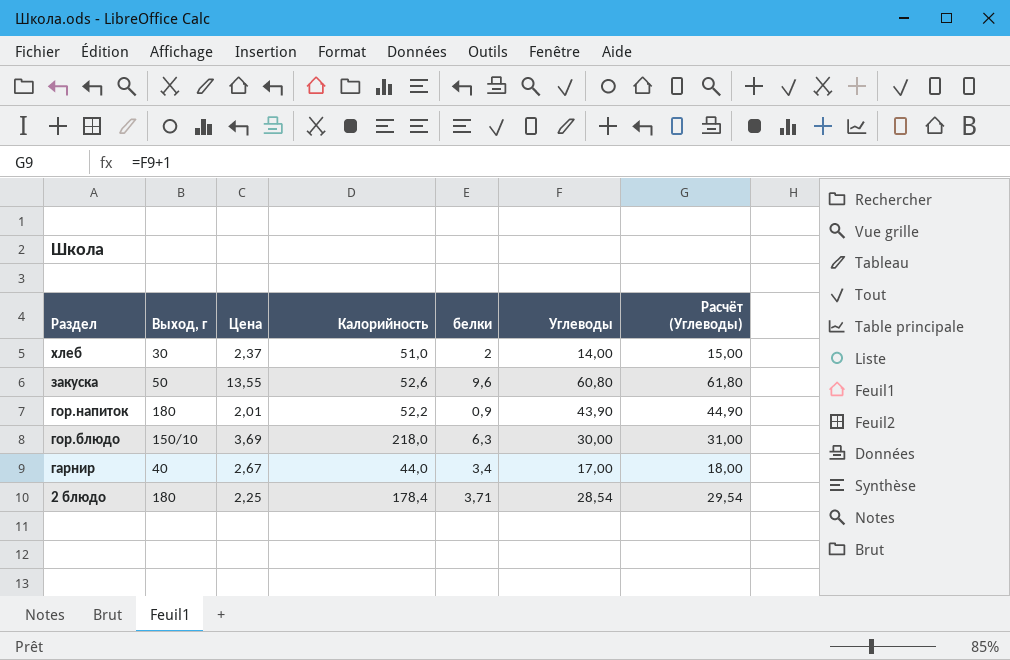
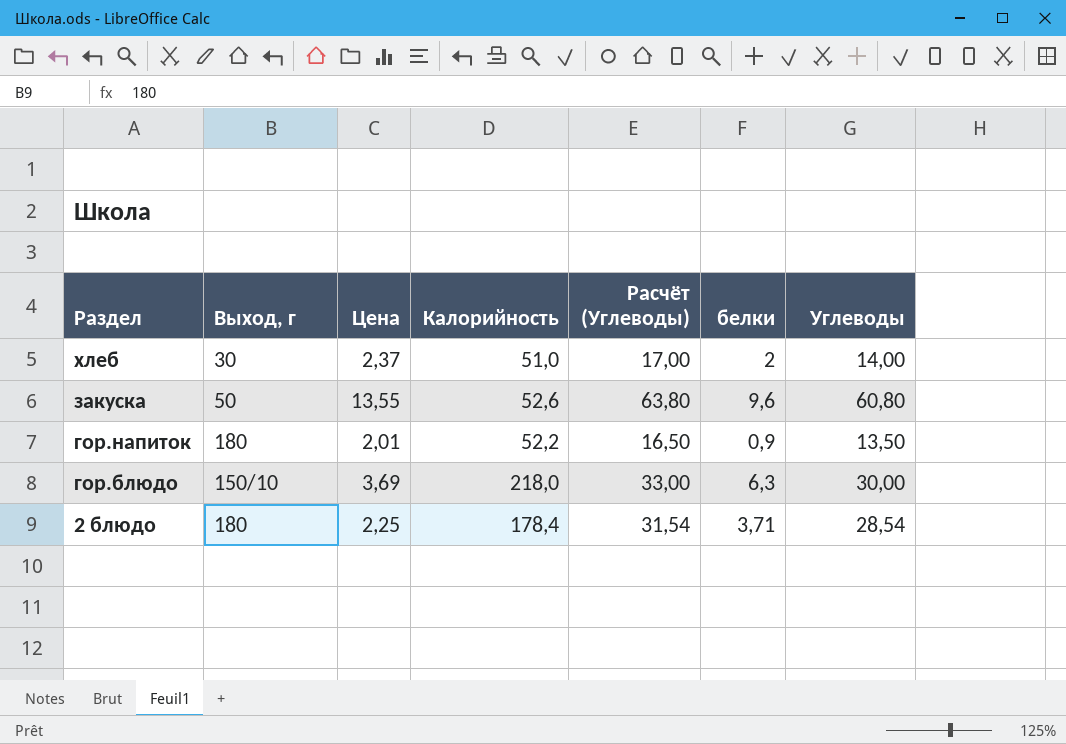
column Расчёт (Углеводы) | formula: [Углеводы] + 1 -> [Углеводы] + 3
column Расчёт (Углеводы) | position: 7 -> 5
row гарнир: 40 | 2,67 | 44,0 | 3,4 | 17,00 | 18,00 -> none
гор.напиток | Углеводы: 43,90 -> 13,50

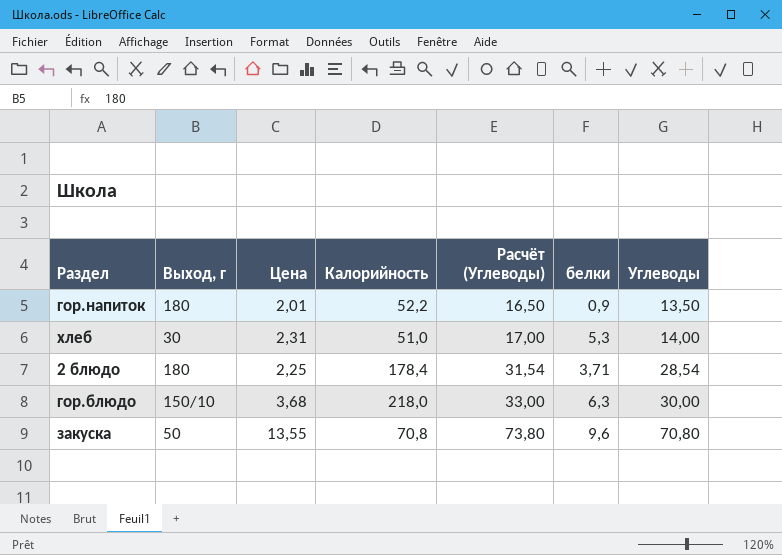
row order: Раздел descending -> Расчёт (Углеводы) ascending
хлеб | Цена: 2,37 -> 2,31
хлеб | белки: 2 -> 5,3
гор.блюдо | Цена: 3,69 -> 3,68
закуска | Калорийность: 52,6 -> 70,8
закуска | Расчёт (Углеводы): 63,80 -> 73,80
закуска | Углеводы: 60,80 -> 70,80

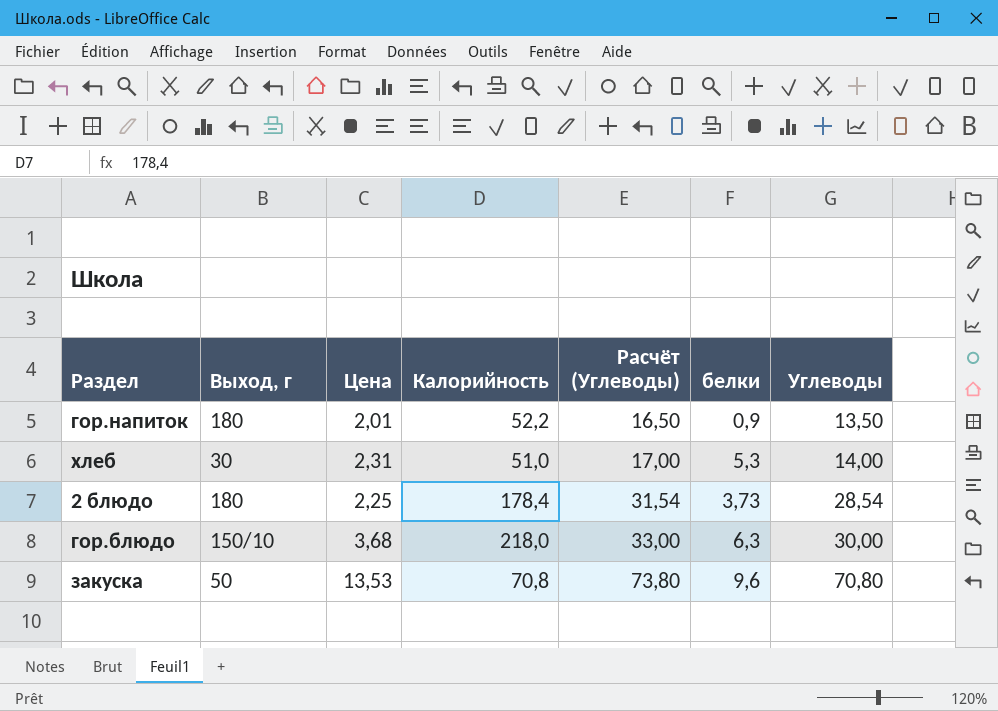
2 блюдо | белки: 3,71 -> 3,73
закуска | Цена: 13,55 -> 13,53

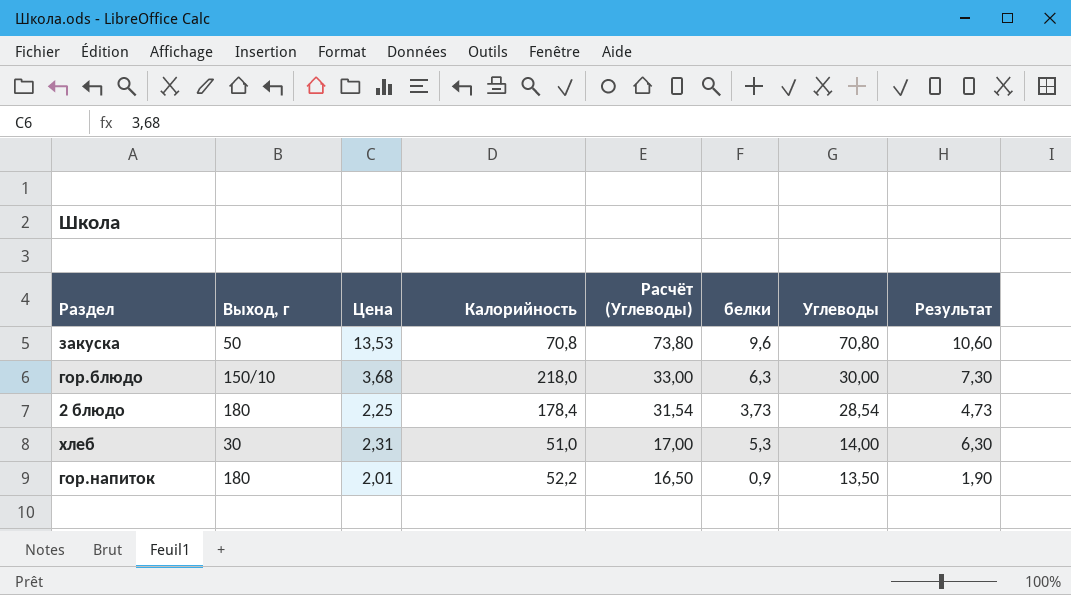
row order: Расчёт (Углеводы) ascending -> Расчёт (Углеводы) descending
column Результат | formula: none -> [белки] + 1

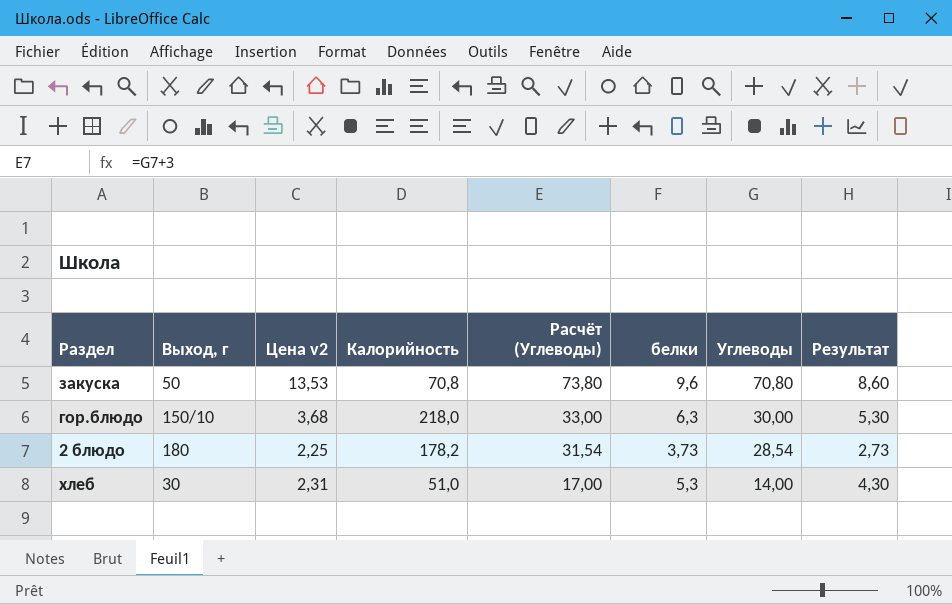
column name: Цена -> Цена v2
column Результат | formula: [белки] + 1 -> [белки] - 1
row гор.напиток: 180 | 2,01 | 52,2 | 16,50 | 0,9 | 13,50 | 1,90 -> none
2 блюдо | Калорийность: 178,4 -> 178,2

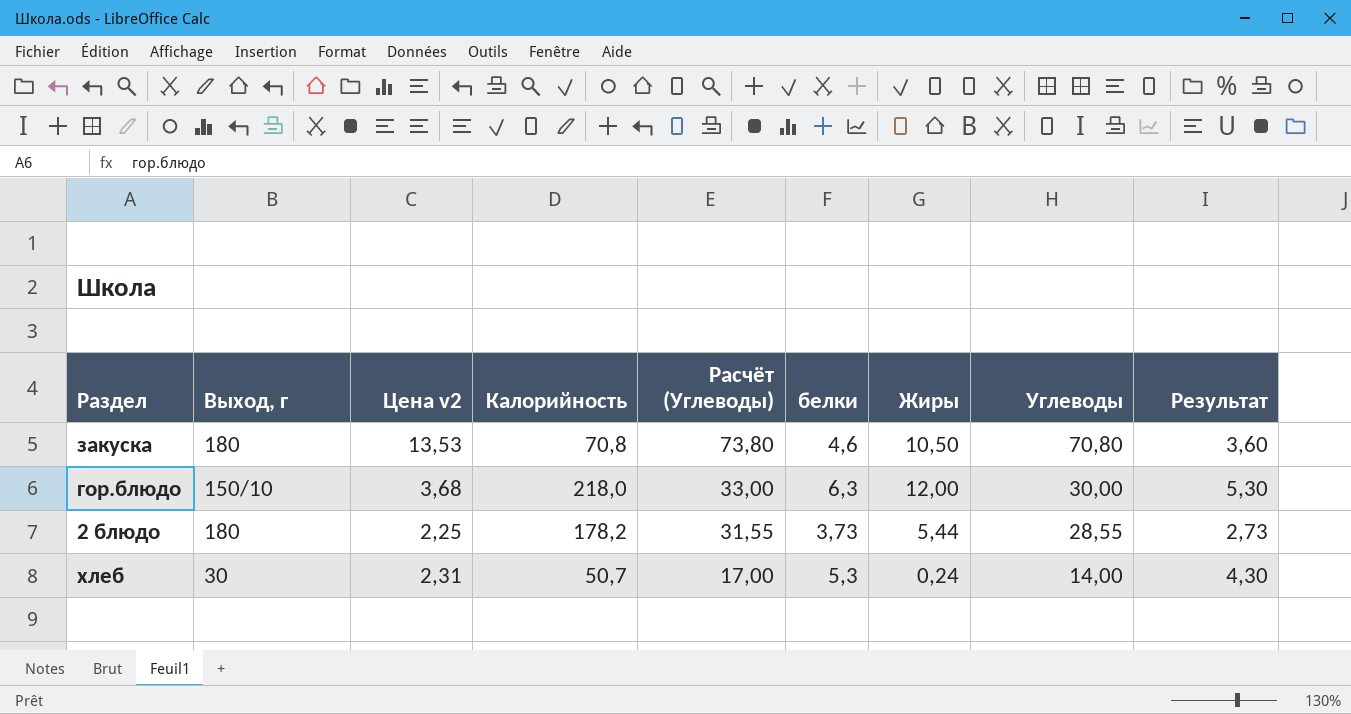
column Жиры | position: none -> 7
закуска | Выход, г: 50 -> 180
закуска | белки: 9,6 -> 4,6
закуска | Результат: 8,60 -> 3,60
2 блюдо | Расчёт (Углеводы): 31,54 -> 31,55
2 блюдо | Углеводы: 28,54 -> 28,55
хлеб | Калорийность: 51,0 -> 50,7

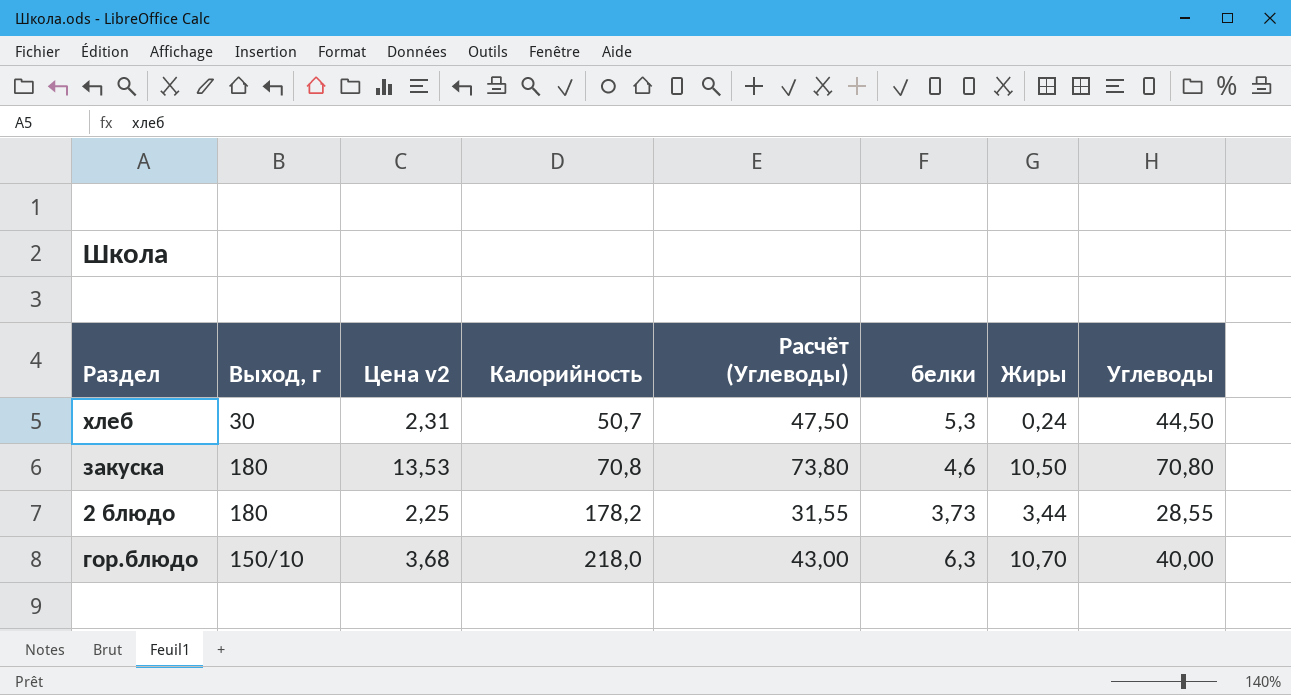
row order: Расчёт (Углеводы) descending -> Калорийность ascending
column Результат | formula: [белки] - 1 -> none
хлеб | Расчёт (Углеводы): 17,00 -> 47,50
хлеб | Углеводы: 14,00 -> 44,50
2 блюдо | Жиры: 5,44 -> 3,44
гор.блюдо | Расчёт (Углеводы): 33,00 -> 43,00
гор.блюдо | Жиры: 12,00 -> 10,70
гор.блюдо | Углеводы: 30,00 -> 40,00

